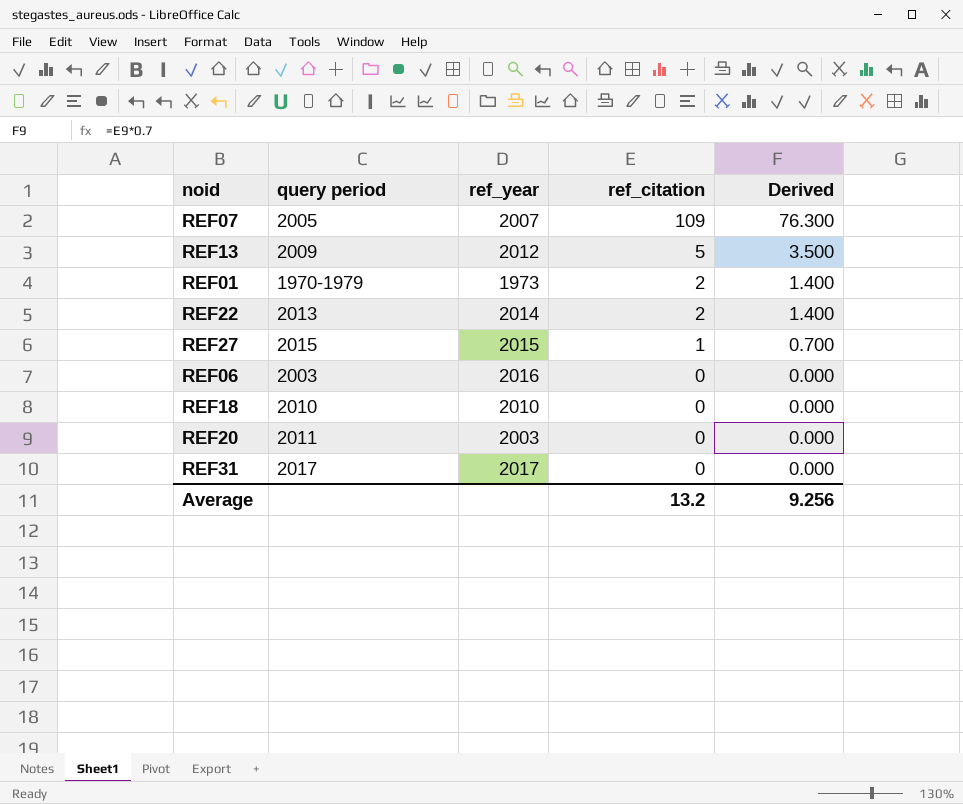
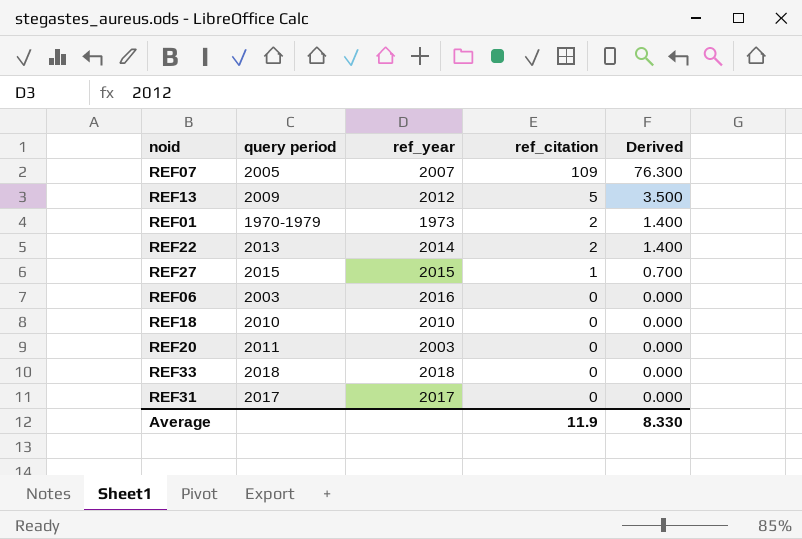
row REF33: none -> 2018 | 2018 | 0 | 0.000
Average | ref_citation: 13.2 -> 11.9
Average | Derived: 9.256 -> 8.330

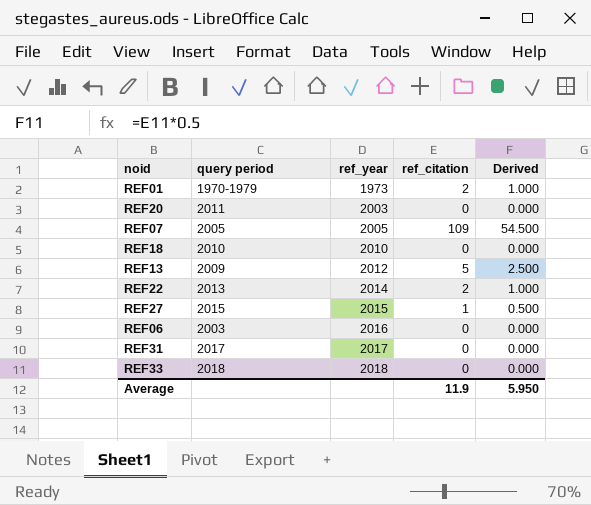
row order: ref_citation descending -> ref_year ascending
column Derived | formula: [ref_citation] * 0.7 -> [ref_citation] * 0.5
REF07 | ref_year: 2007 -> 2005
Average | Derived: 8.330 -> 5.950

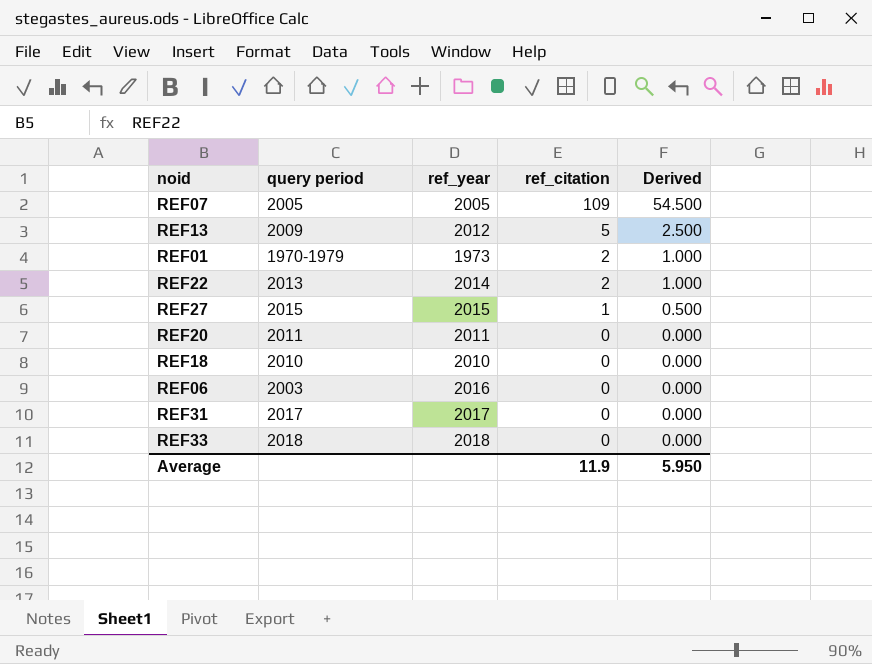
row order: ref_year ascending -> ref_citation descending
REF20 | ref_year: 2003 -> 2011

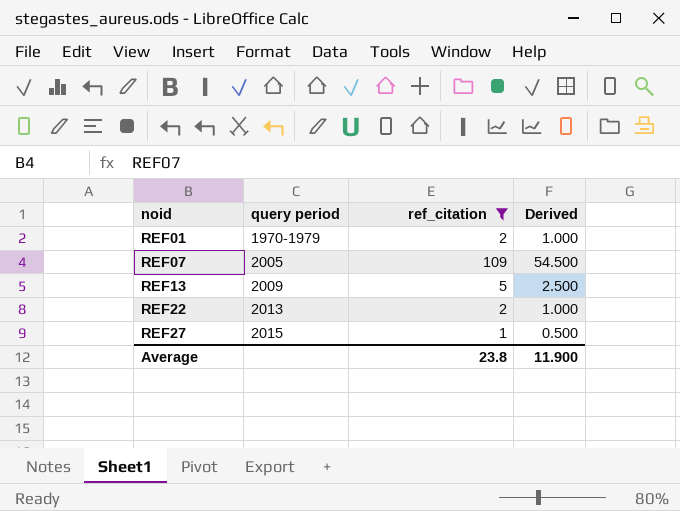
filter: none -> ref_citation != 0
row order: ref_citation descending -> noid ascending
column ref_year | position: 3 -> none
Average | ref_citation: 11.9 -> 23.8
Average | Derived: 5.950 -> 11.900

